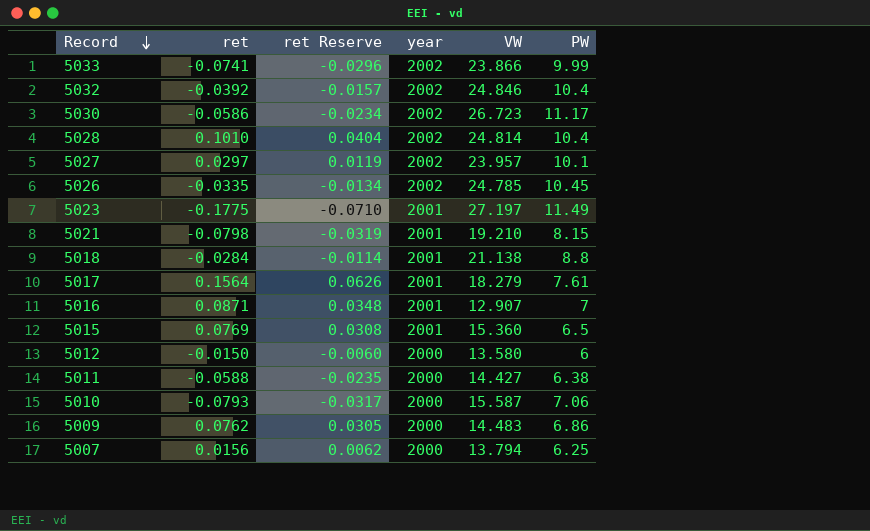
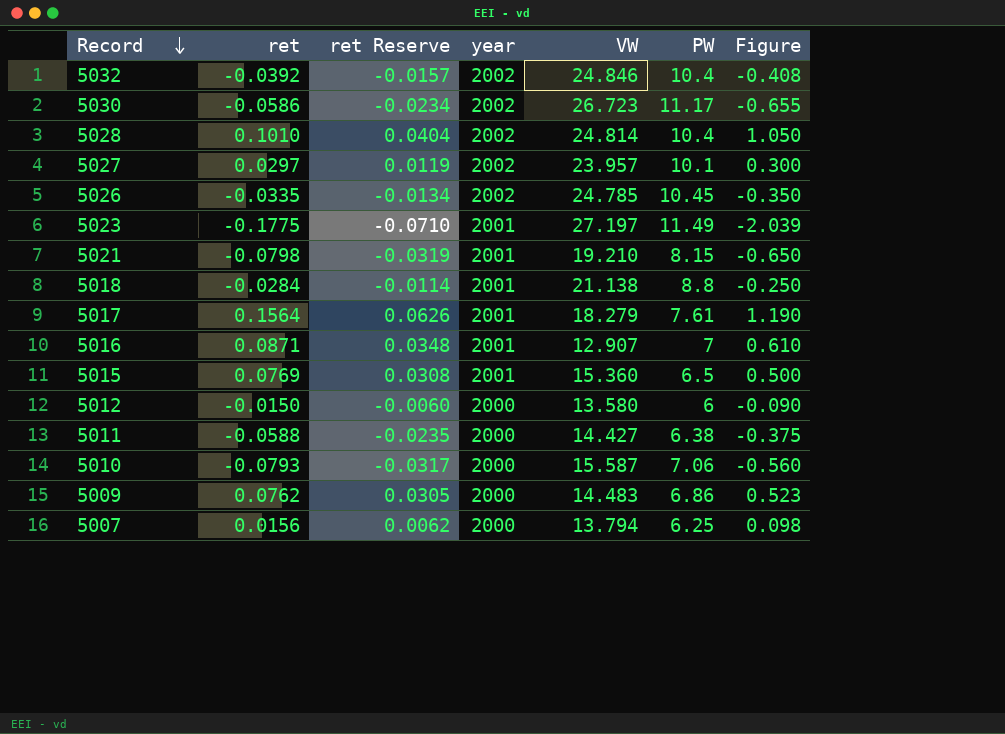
column Figure | formula: none -> [ret] * [PW]
row 5033: -0.0741 | -0.0296 | 2002 | 23.866 | 9.99 -> none

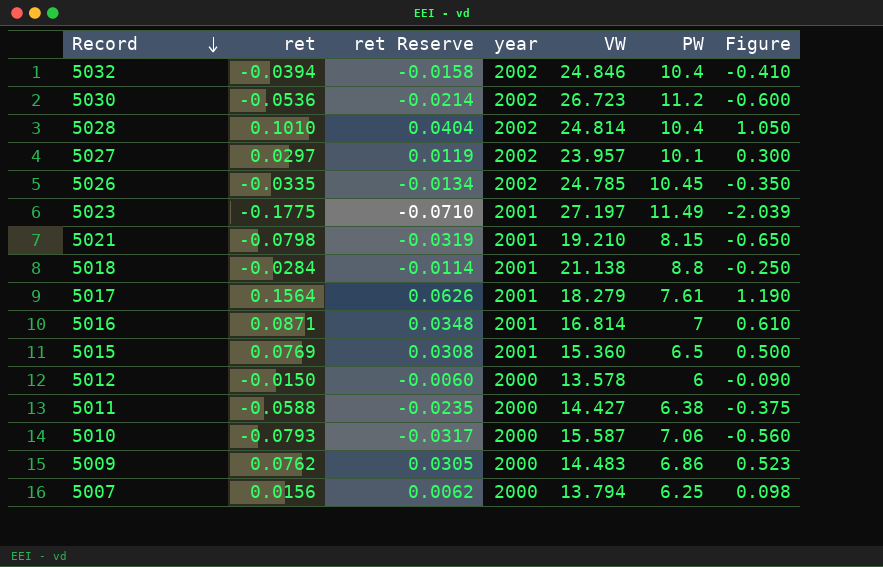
5032 | ret: -0.0392 -> -0.0394
5032 | ret Reserve: -0.0157 -> -0.0158
5032 | Figure: -0.408 -> -0.410
5030 | ret: -0.0586 -> -0.0536
5030 | ret Reserve: -0.0234 -> -0.0214
5030 | PW: 11.17 -> 11.2
5030 | Figure: -0.655 -> -0.600
5016 | VW: 12.907 -> 16.814
5012 | VW: 13.580 -> 13.578

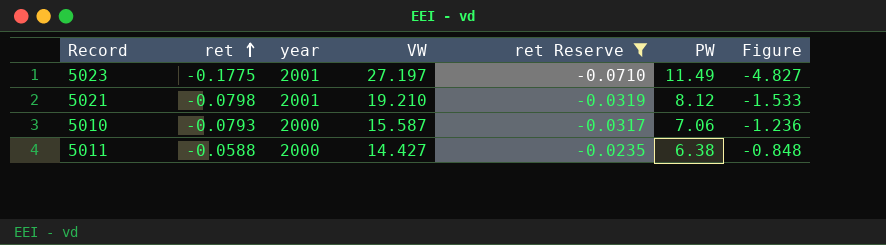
filter: none -> ret Reserve <= -0.0235
row order: Record descending -> ret ascending
column ret Reserve | position: 3 -> 5
column Figure | formula: [ret] * [PW] -> [ret] * [VW]
5021 | PW: 8.15 -> 8.12

